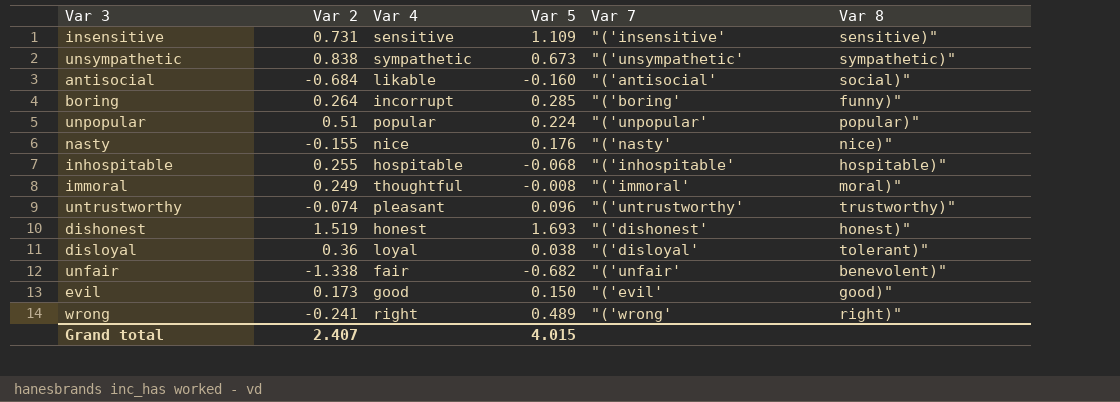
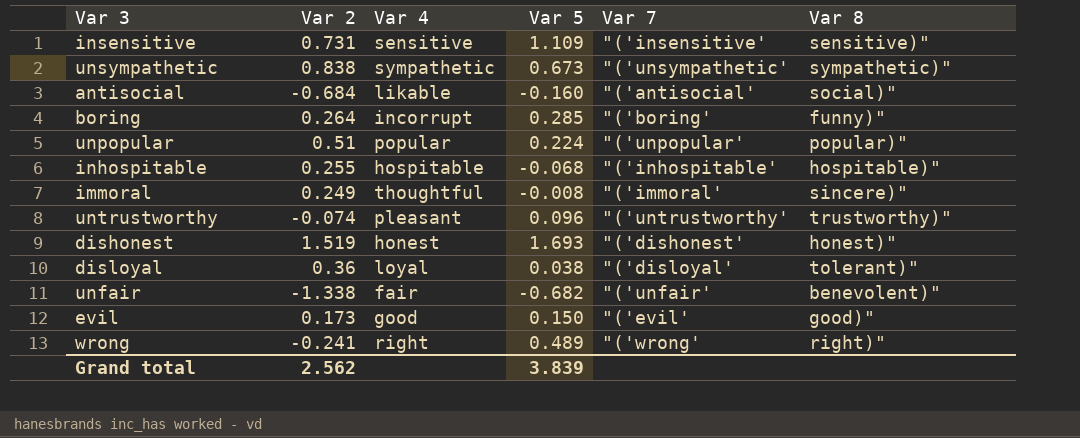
row nasty: -0.155 | nice | 0.176 | "('nasty' | nice)" -> none
immoral | Var 8: moral)" -> sincere)"
Grand total | Var 2: 2.407 -> 2.562
Grand total | Var 5: 4.015 -> 3.839

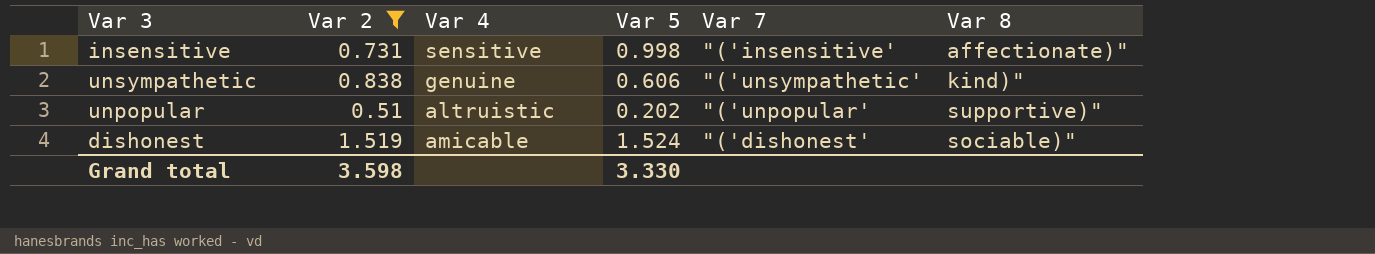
filter: none -> Var 2 >= 0.51
insensitive | Var 5: 1.109 -> 0.998
insensitive | Var 8: sensitive)" -> affectionate)"
unsympathetic | Var 4: sympathetic -> genuine
unsympathetic | Var 5: 0.673 -> 0.606
unsympathetic | Var 8: sympathetic)" -> kind)"
unpopular | Var 4: popular -> altruistic
unpopular | Var 5: 0.224 -> 0.202
unpopular | Var 8: popular)" -> supportive)"
dishonest | Var 4: honest -> amicable
dishonest | Var 5: 1.693 -> 1.524
dishonest | Var 8: honest)" -> sociable)"
Grand total | Var 2: 2.562 -> 3.598
Grand total | Var 5: 3.839 -> 3.330

